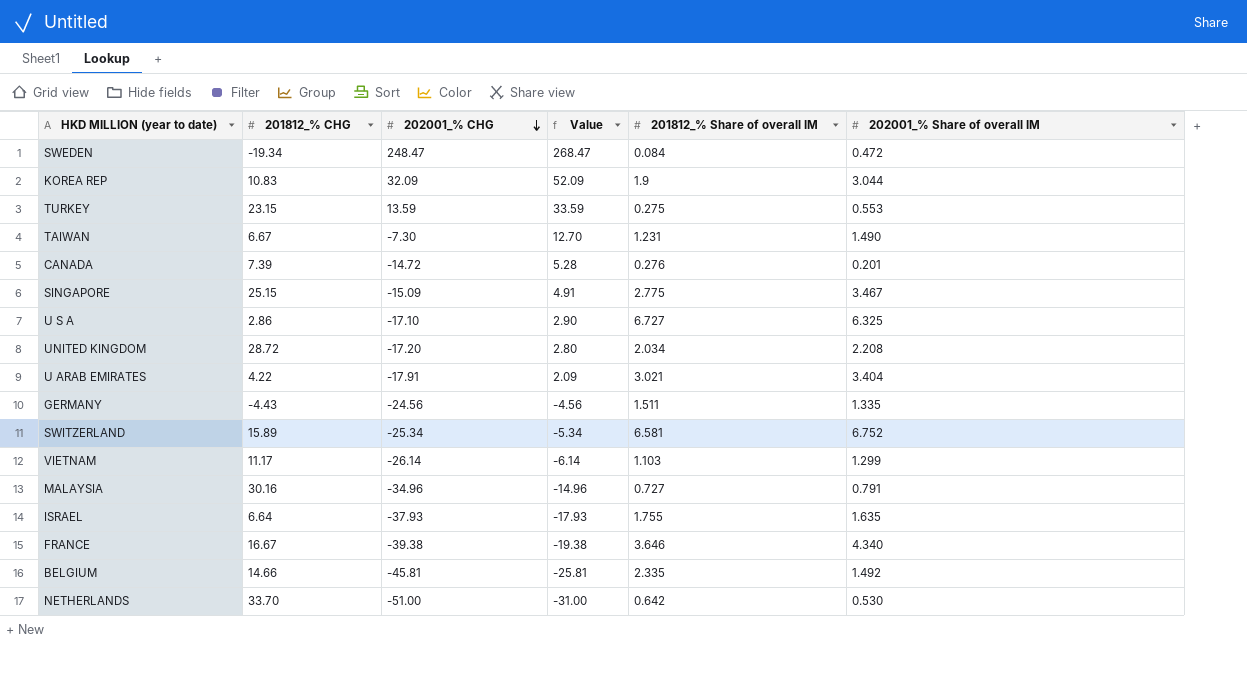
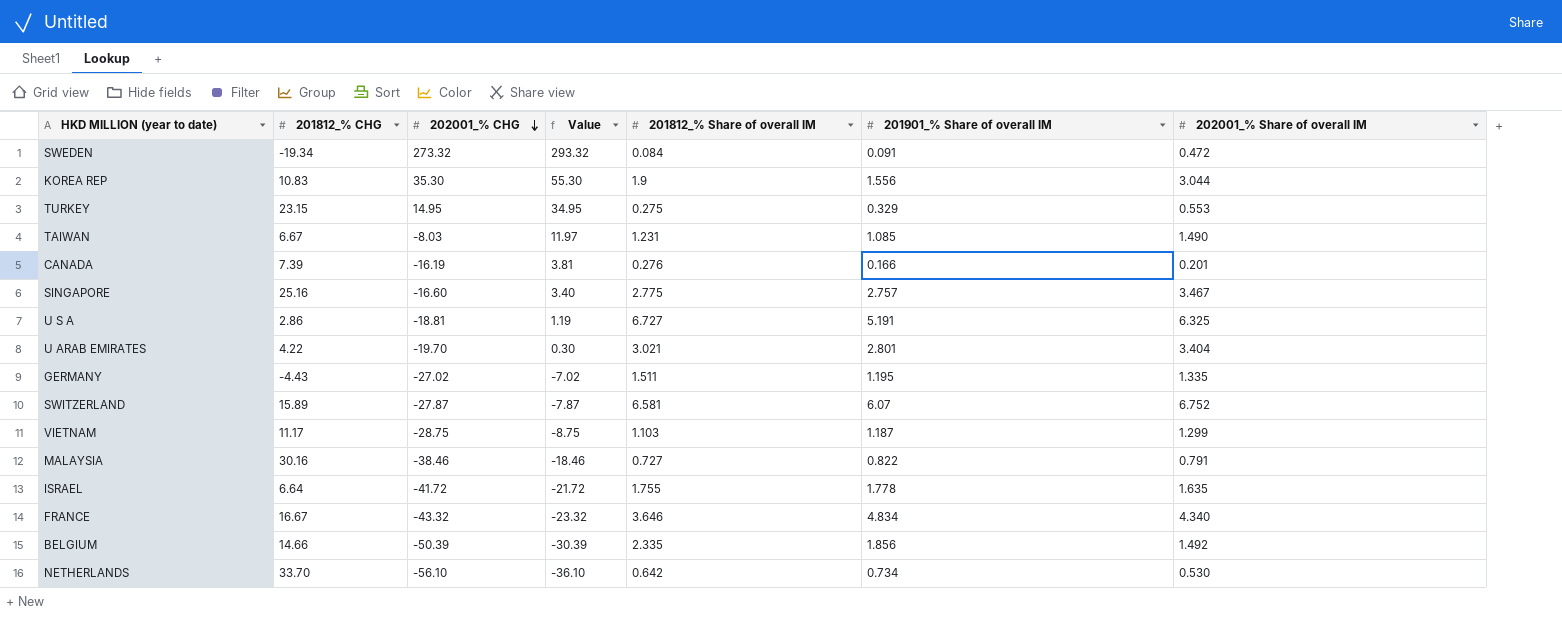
column 201901_% Share of overall IM | position: none -> 6
row UNITED KINGDOM: 28.72 | -17.20 | 2.80 | 2.034 | 2.208 -> none
SWEDEN | 202001_% CHG: 248.47 -> 273.32
SWEDEN | Value: 268.47 -> 293.32
KOREA REP | 202001_% CHG: 32.09 -> 35.30
KOREA REP | Value: 52.09 -> 55.30
TURKEY | 202001_% CHG: 13.59 -> 14.95
TURKEY | Value: 33.59 -> 34.95
TAIWAN | 202001_% CHG: -7.30 -> -8.03
TAIWAN | Value: 12.70 -> 11.97
CANADA | 202001_% CHG: -14.72 -> -16.19
CANADA | Value: 5.28 -> 3.81
SINGAPORE | 201812_% CHG: 25.15 -> 25.16
SINGAPORE | 202001_% CHG: -15.09 -> -16.60
SINGAPORE | Value: 4.91 -> 3.40
U S A | 202001_% CHG: -17.10 -> -18.81
U S A | Value: 2.90 -> 1.19
U ARAB EMIRATES | 202001_% CHG: -17.91 -> -19.70
U ARAB EMIRATES | Value: 2.09 -> 0.30
GERMANY | 202001_% CHG: -24.56 -> -27.02
GERMANY | Value: -4.56 -> -7.02
SWITZERLAND | 202001_% CHG: -25.34 -> -27.87
SWITZERLAND | Value: -5.34 -> -7.87
VIETNAM | 202001_% CHG: -26.14 -> -28.75
VIETNAM | Value: -6.14 -> -8.75
MALAYSIA | 202001_% CHG: -34.96 -> -38.46
MALAYSIA | Value: -14.96 -> -18.46
ISRAEL | 202001_% CHG: -37.93 -> -41.72
ISRAEL | Value: -17.93 -> -21.72
FRANCE | 202001_% CHG: -39.38 -> -43.32
FRANCE | Value: -19.38 -> -23.32
BELGIUM | 202001_% CHG: -45.81 -> -50.39
BELGIUM | Value: -25.81 -> -30.39
NETHERLANDS | 202001_% CHG: -51.00 -> -56.10
NETHERLANDS | Value: -31.00 -> -36.10

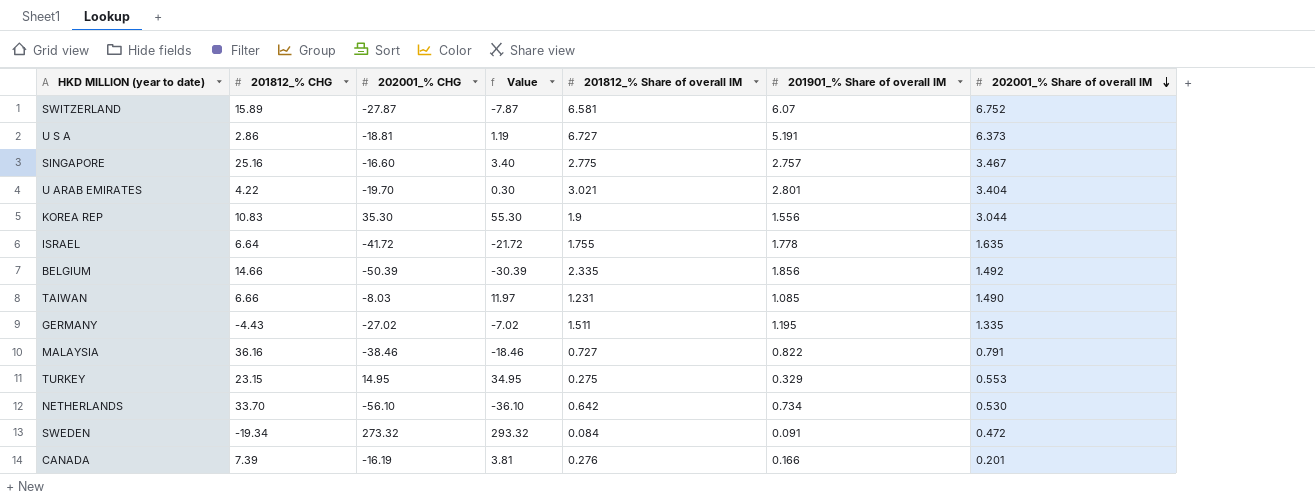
row order: 202001_% CHG descending -> 202001_% Share of overall IM descending
row VIETNAM: 11.17 | -28.75 | -8.75 | 1.103 | 1.187 | 1.299 -> none
row FRANCE: 16.67 | -43.32 | -23.32 | 3.646 | 4.834 | 4.340 -> none
U S A | 202001_% Share of overall IM: 6.325 -> 6.373
TAIWAN | 201812_% CHG: 6.67 -> 6.66
MALAYSIA | 201812_% CHG: 30.16 -> 36.16

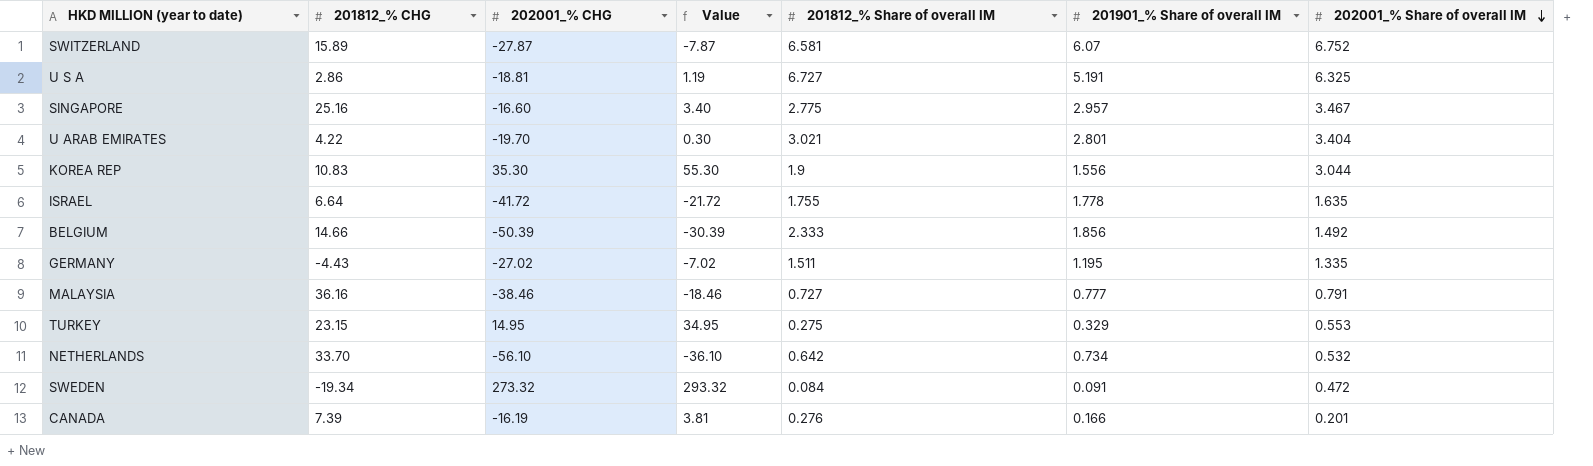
row TAIWAN: 6.66 | -8.03 | 11.97 | 1.231 | 1.085 | 1.490 -> none
U S A | 202001_% Share of overall IM: 6.373 -> 6.325
SINGAPORE | 201901_% Share of overall IM: 2.757 -> 2.957
BELGIUM | 201812_% Share of overall IM: 2.335 -> 2.333
MALAYSIA | 201901_% Share of overall IM: 0.822 -> 0.777
NETHERLANDS | 202001_% Share of overall IM: 0.530 -> 0.532

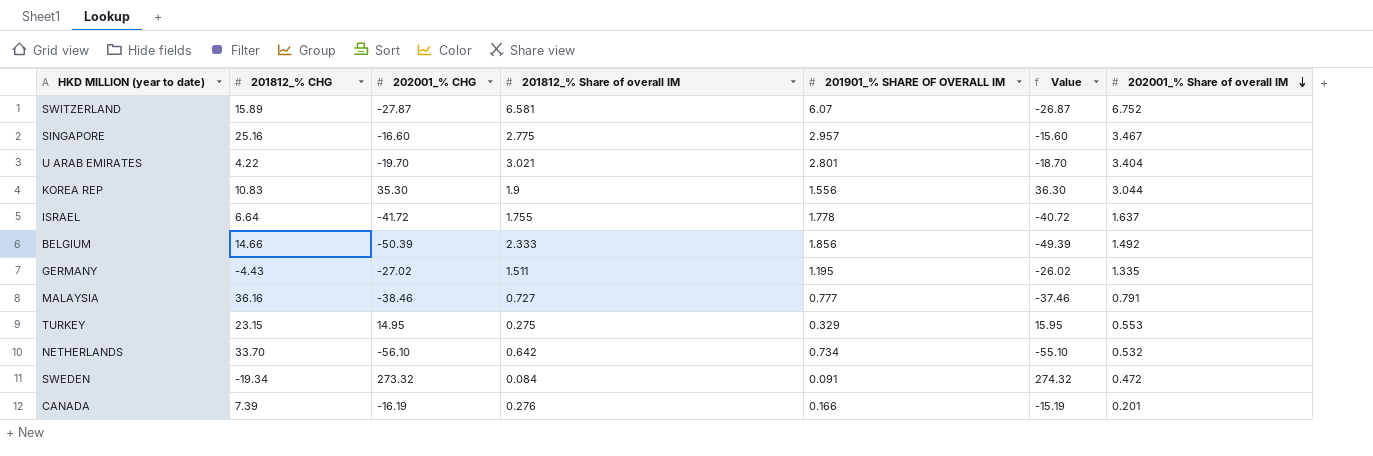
column name: 201901_% Share of overall IM -> 201901_% SHARE OF OVERALL IM
column Value | formula: [202001_% CHG] + 20 -> [202001_% CHG] + 1
column Value | position: 4 -> 6
row U S A: 2.86 | -18.81 | 1.19 | 6.727 | 5.191 | 6.325 -> none
ISRAEL | 202001_% Share of overall IM: 1.635 -> 1.637

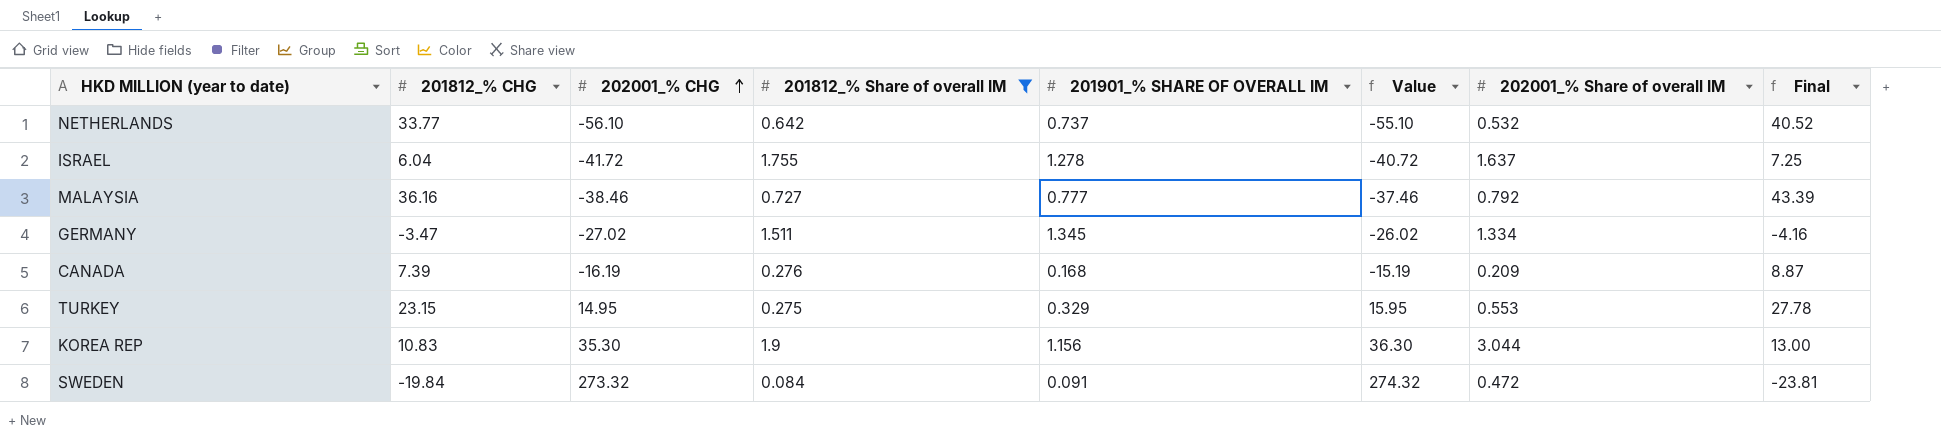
filter: none -> 201812_% Share of overall IM <= 1.9
row order: 202001_% Share of overall IM descending -> 202001_% CHG ascending
column Final | formula: none -> [201812_% CHG] * 1.2
NETHERLANDS | 201812_% CHG: 33.70 -> 33.77
NETHERLANDS | 201901_% SHARE OF OVERALL IM: 0.734 -> 0.737
ISRAEL | 201812_% CHG: 6.64 -> 6.04
ISRAEL | 201901_% SHARE OF OVERALL IM: 1.778 -> 1.278
MALAYSIA | 202001_% Share of overall IM: 0.791 -> 0.792
GERMANY | 201812_% CHG: -4.43 -> -3.47
GERMANY | 201901_% SHARE OF OVERALL IM: 1.195 -> 1.345
GERMANY | 202001_% Share of overall IM: 1.335 -> 1.334
CANADA | 201901_% SHARE OF OVERALL IM: 0.166 -> 0.168
CANADA | 202001_% Share of overall IM: 0.201 -> 0.209
KOREA REP | 201901_% SHARE OF OVERALL IM: 1.556 -> 1.156
SWEDEN | 201812_% CHG: -19.34 -> -19.84

